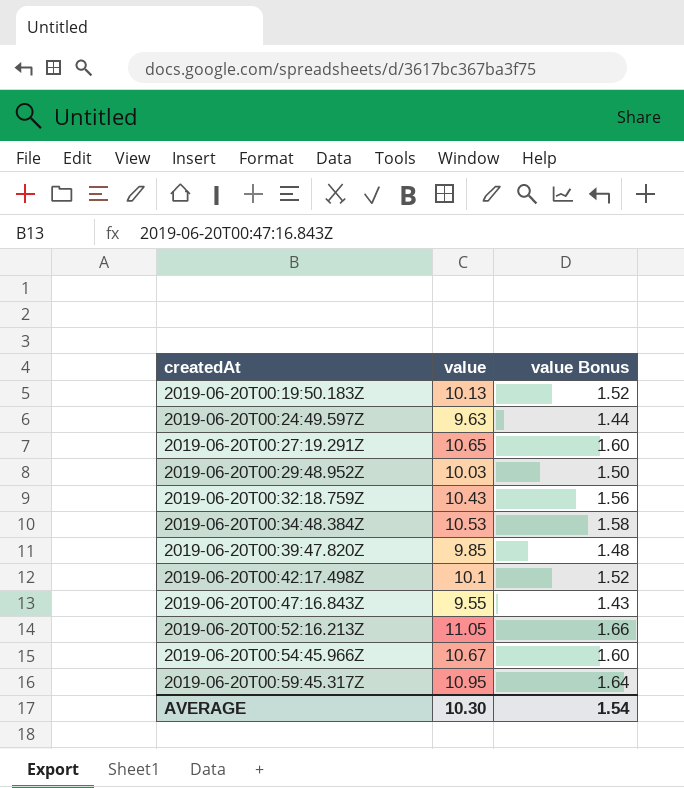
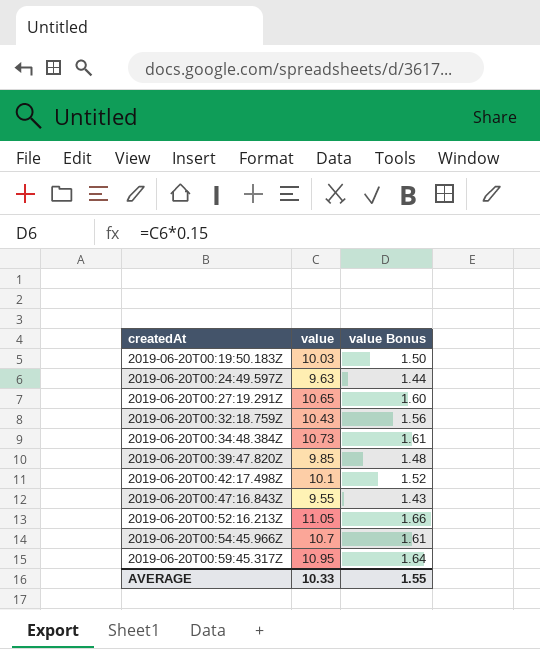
row 2019-06-20T00:29:48.952Z: 10.03 | 1.50 -> none
2019-06-20T00:19:50.183Z | value: 10.13 -> 10.03
2019-06-20T00:19:50.183Z | value Bonus: 1.52 -> 1.50
2019-06-20T00:34:48.384Z | value: 10.53 -> 10.73
2019-06-20T00:34:48.384Z | value Bonus: 1.58 -> 1.61
2019-06-20T00:54:45.966Z | value: 10.67 -> 10.7
2019-06-20T00:54:45.966Z | value Bonus: 1.60 -> 1.61
AVERAGE | value: 10.30 -> 10.33
AVERAGE | value Bonus: 1.54 -> 1.55

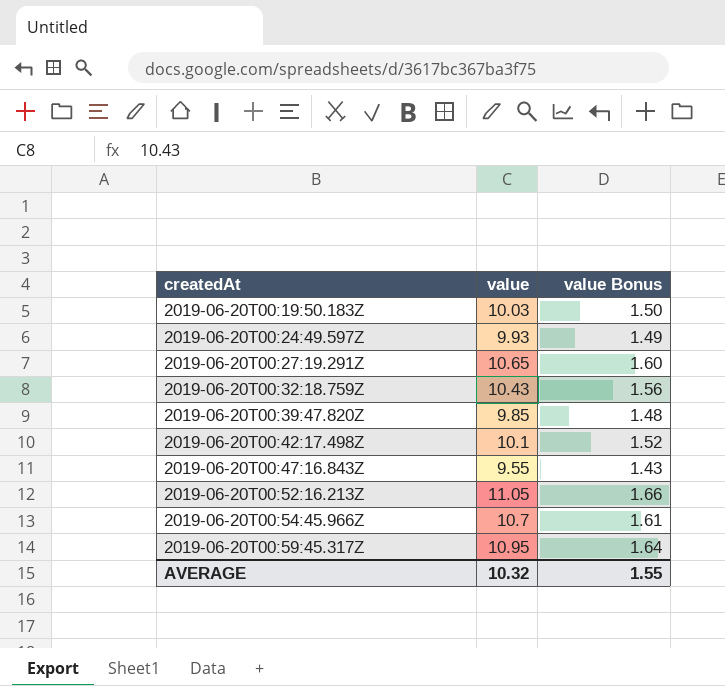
row 2019-06-20T00:34:48.384Z: 10.73 | 1.61 -> none
2019-06-20T00:24:49.597Z | value: 9.63 -> 9.93
2019-06-20T00:24:49.597Z | value Bonus: 1.44 -> 1.49
AVERAGE | value: 10.33 -> 10.32

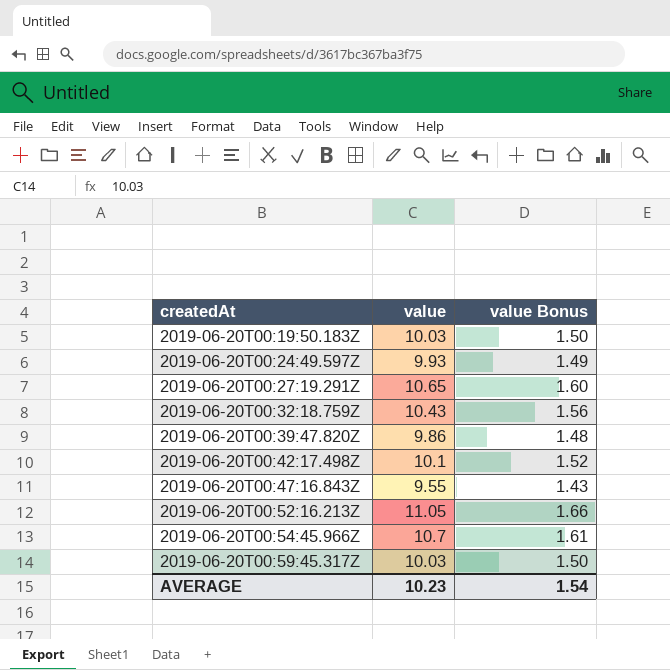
2019-06-20T00:39:47.820Z | value: 9.85 -> 9.86
2019-06-20T00:59:45.317Z | value: 10.95 -> 10.03
2019-06-20T00:59:45.317Z | value Bonus: 1.64 -> 1.50
AVERAGE | value: 10.32 -> 10.23
AVERAGE | value Bonus: 1.55 -> 1.54

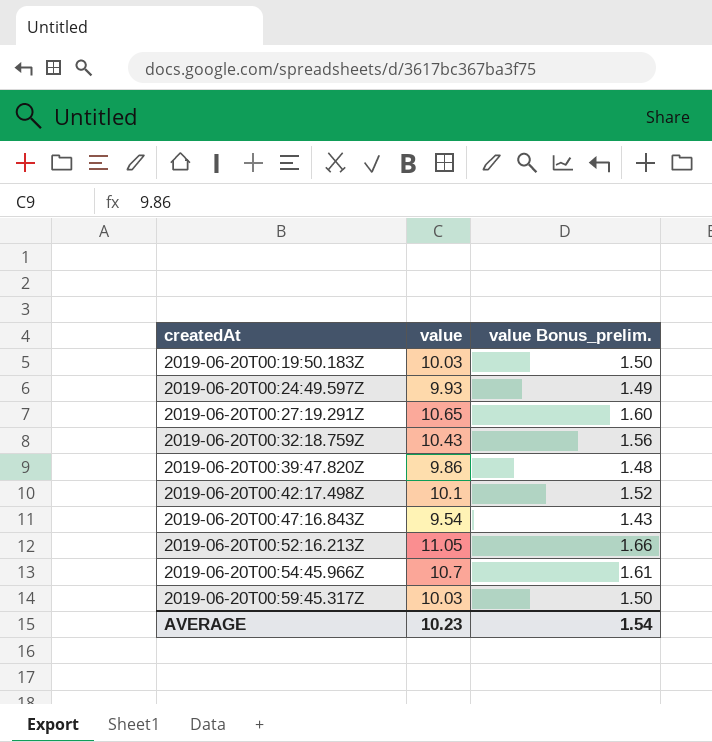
column name: value Bonus -> value Bonus_prelim.
2019-06-20T00:47:16.843Z | value: 9.55 -> 9.54

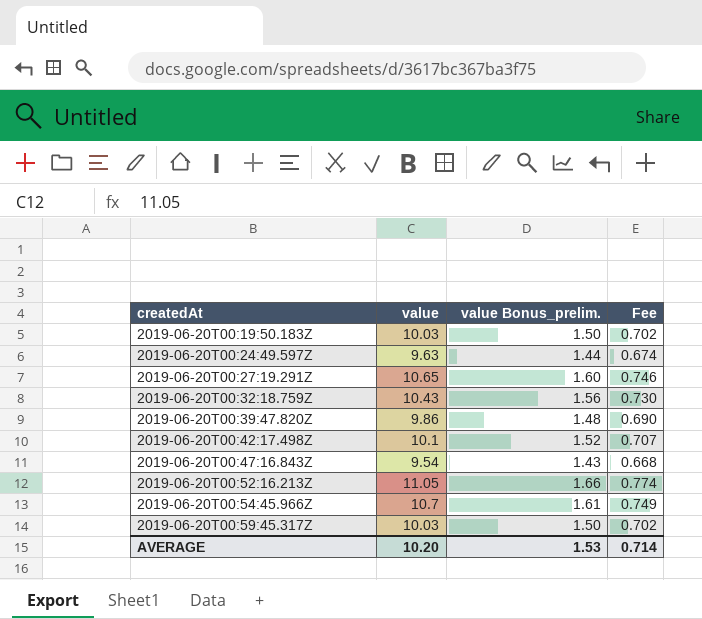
column Fee | formula: none -> [value] * 0.07
2019-06-20T00:24:49.597Z | value: 9.93 -> 9.63
2019-06-20T00:24:49.597Z | value Bonus_prelim.: 1.49 -> 1.44
AVERAGE | value: 10.23 -> 10.20
AVERAGE | value Bonus_prelim.: 1.54 -> 1.53

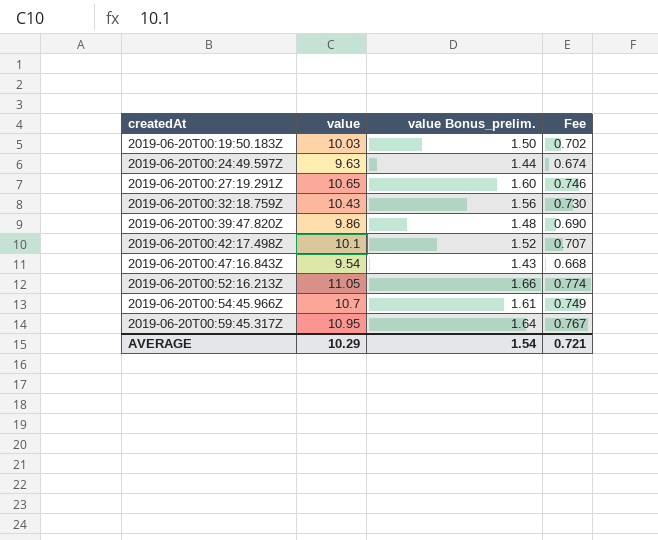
2019-06-20T00:59:45.317Z | value: 10.03 -> 10.95
2019-06-20T00:59:45.317Z | value Bonus_prelim.: 1.50 -> 1.64
2019-06-20T00:59:45.317Z | Fee: 0.702 -> 0.767
AVERAGE | value: 10.20 -> 10.29
AVERAGE | value Bonus_prelim.: 1.53 -> 1.54
AVERAGE | Fee: 0.714 -> 0.721

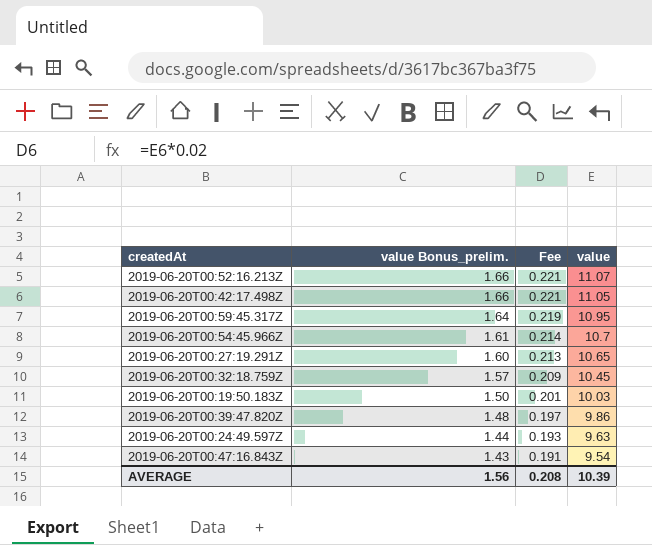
row order: createdAt ascending -> value Bonus_prelim. descending
column Fee | formula: [value] * 0.07 -> [value] * 0.02
column value | position: 2 -> 4
2019-06-20T00:52:16.213Z | value: 11.05 -> 11.07
2019-06-20T00:42:17.498Z | value Bonus_prelim.: 1.52 -> 1.66
2019-06-20T00:42:17.498Z | value: 10.1 -> 11.05
2019-06-20T00:32:18.759Z | value Bonus_prelim.: 1.56 -> 1.57
2019-06-20T00:32:18.759Z | value: 10.43 -> 10.45
AVERAGE | value Bonus_prelim.: 1.54 -> 1.56
AVERAGE | Fee: 0.721 -> 0.208
AVERAGE | value: 10.29 -> 10.39

